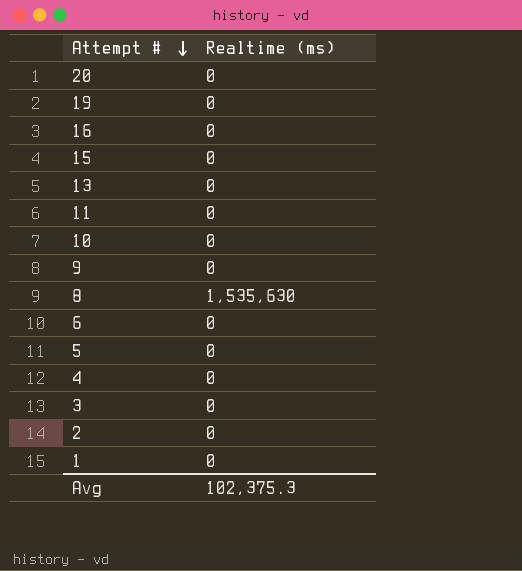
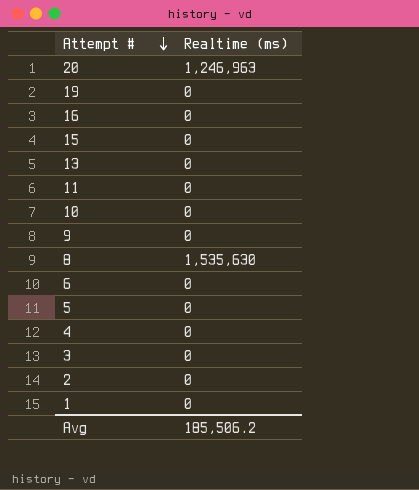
20 | Realtime (ms): 0 -> 1,246,963
Avg | Realtime (ms): 102,375.3 -> 185,506.2

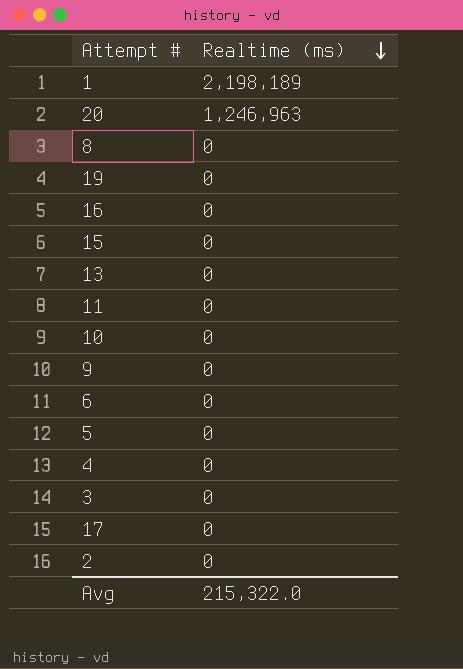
row order: Attempt # descending -> Realtime (ms) descending
1 | Realtime (ms): 0 -> 2,198,189
8 | Realtime (ms): 1,535,630 -> 0
row 17: none -> 0
Avg | Realtime (ms): 185,506.2 -> 215,322.0

